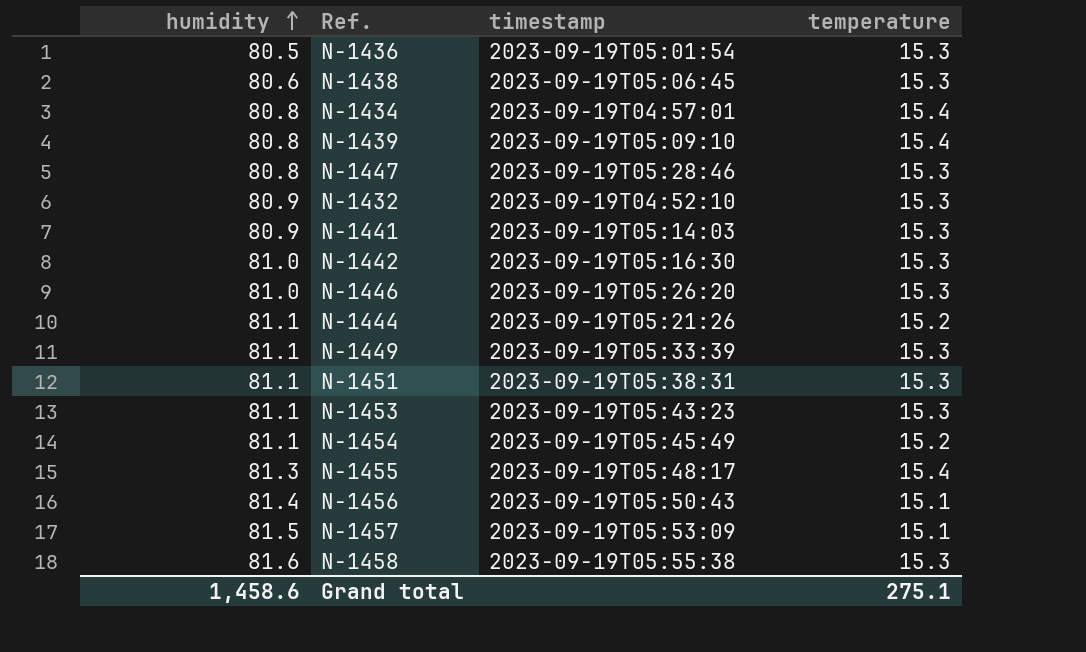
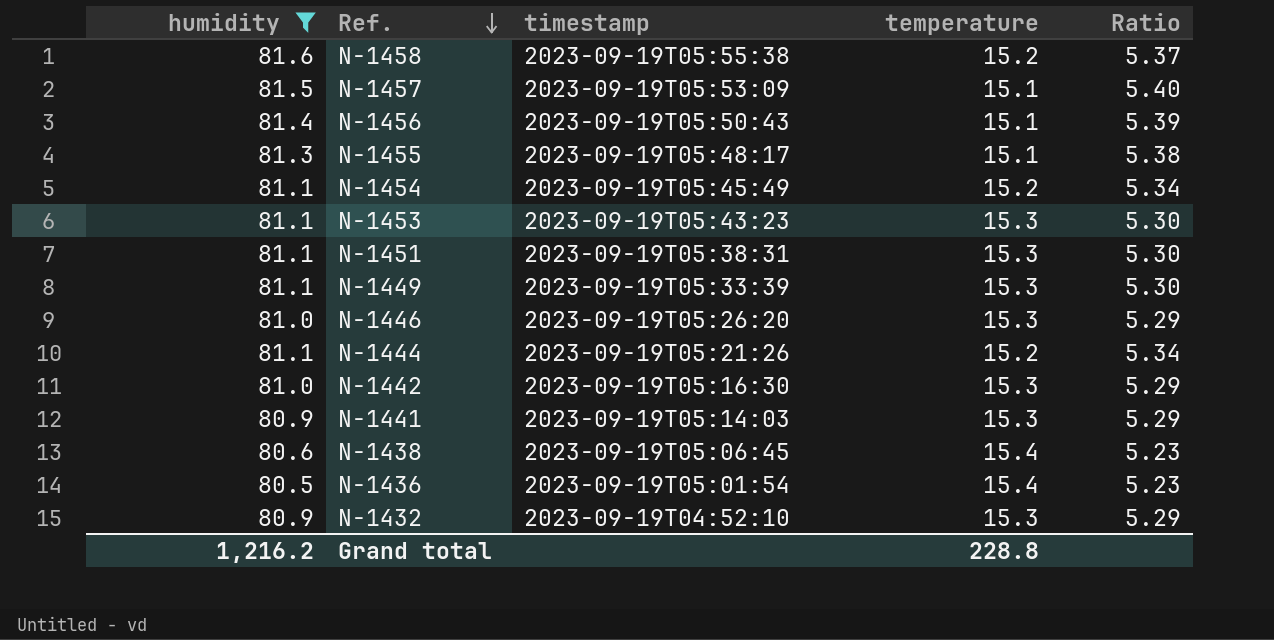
filter: none -> humidity != 80.8
row order: humidity ascending -> Ref. descending
column Ratio | formula: none -> [humidity] / [temperature]
N-1458 | temperature: 15.3 -> 15.2
N-1455 | temperature: 15.4 -> 15.1
N-1438 | temperature: 15.3 -> 15.4
N-1436 | temperature: 15.3 -> 15.4
Grand total | humidity: 1,458.6 -> 1,216.2
Grand total | temperature: 275.1 -> 228.8

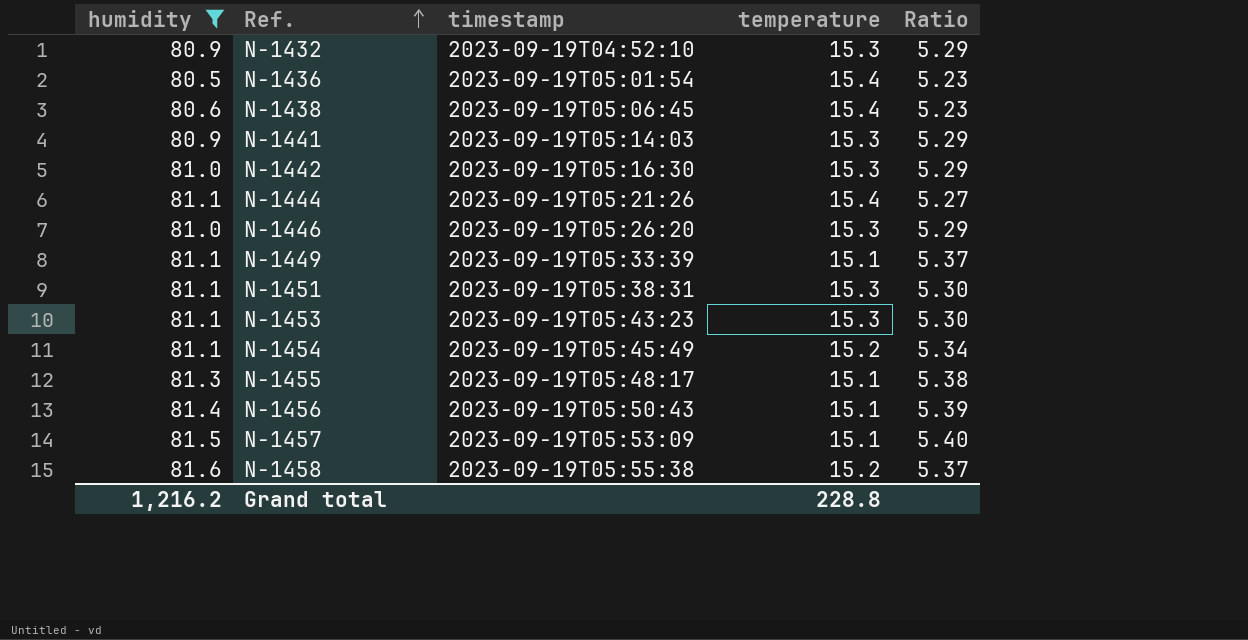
row order: Ref. descending -> Ref. ascending
N-1444 | temperature: 15.2 -> 15.4
N-1444 | Ratio: 5.34 -> 5.27
N-1449 | temperature: 15.3 -> 15.1
N-1449 | Ratio: 5.30 -> 5.37

